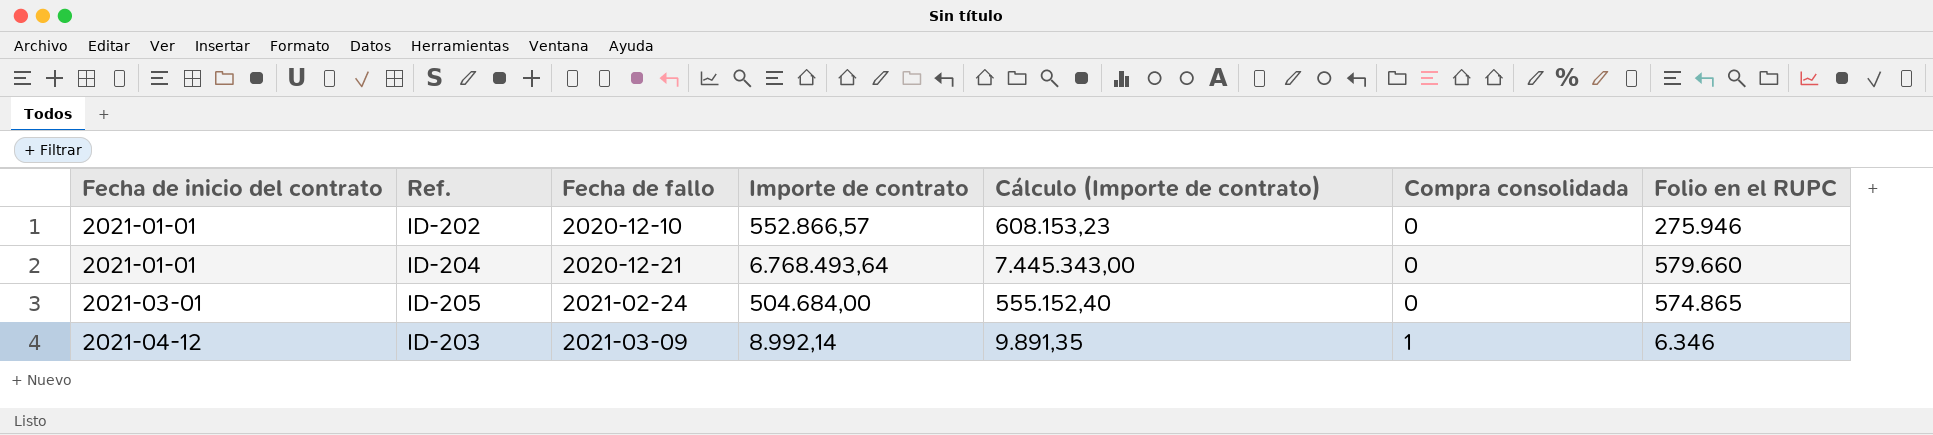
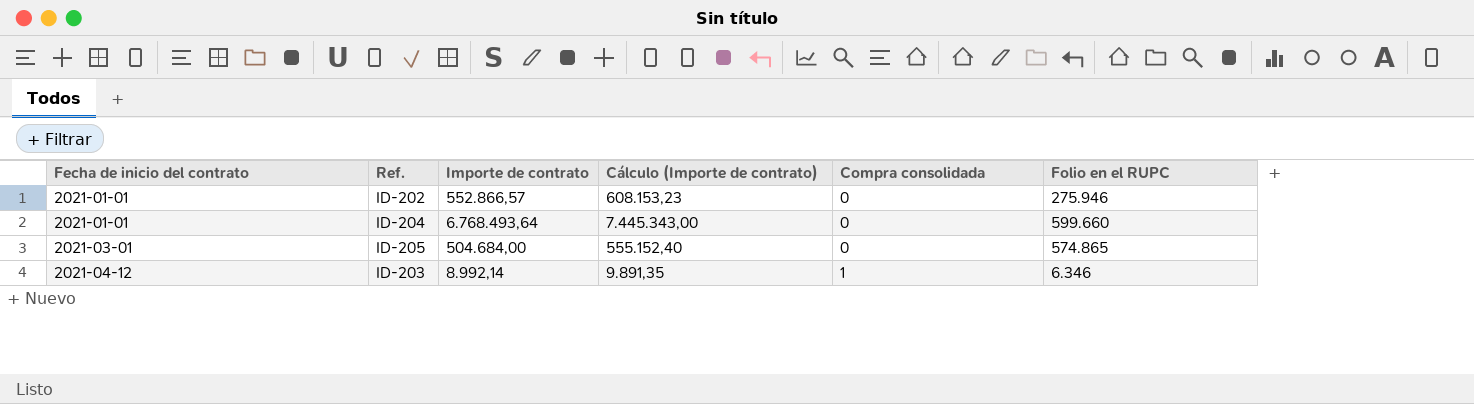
column Fecha de fallo | position: 3 -> none
ID-204 | Folio en el RUPC: 579.660 -> 599.660

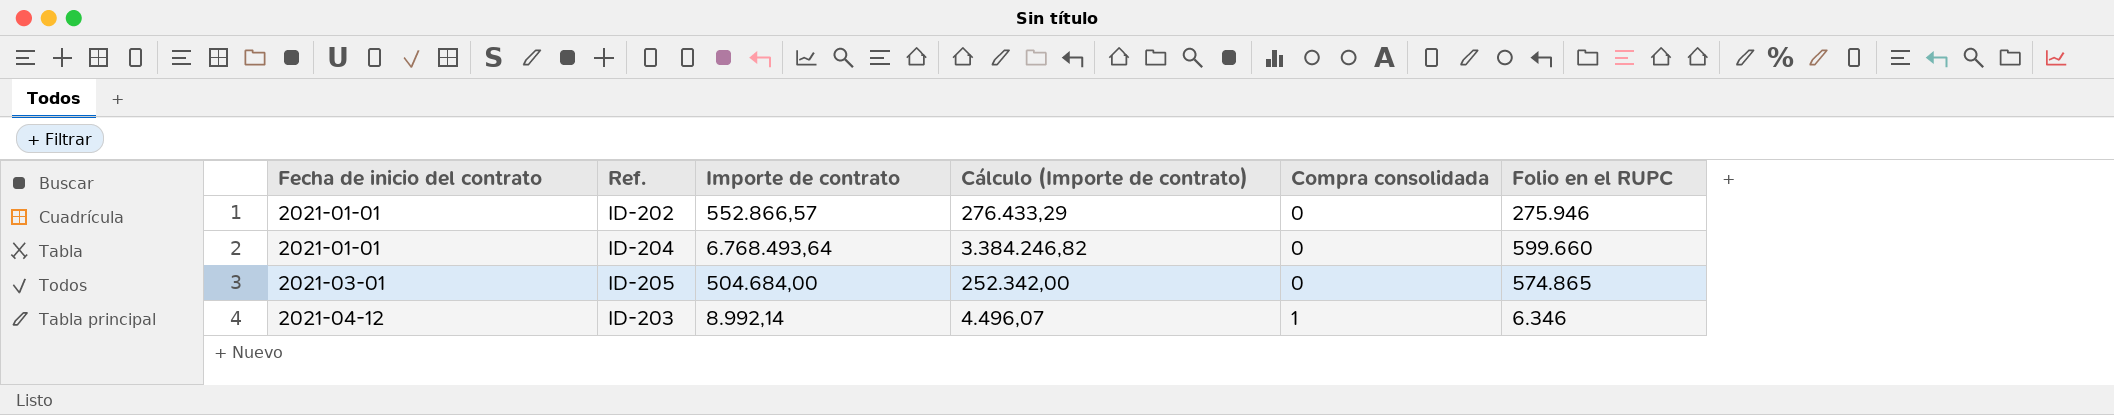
column Cálculo (Importe de contrato) | formula: [Importe de contrato] * 1,1 -> [Importe de contrato] * 0,5

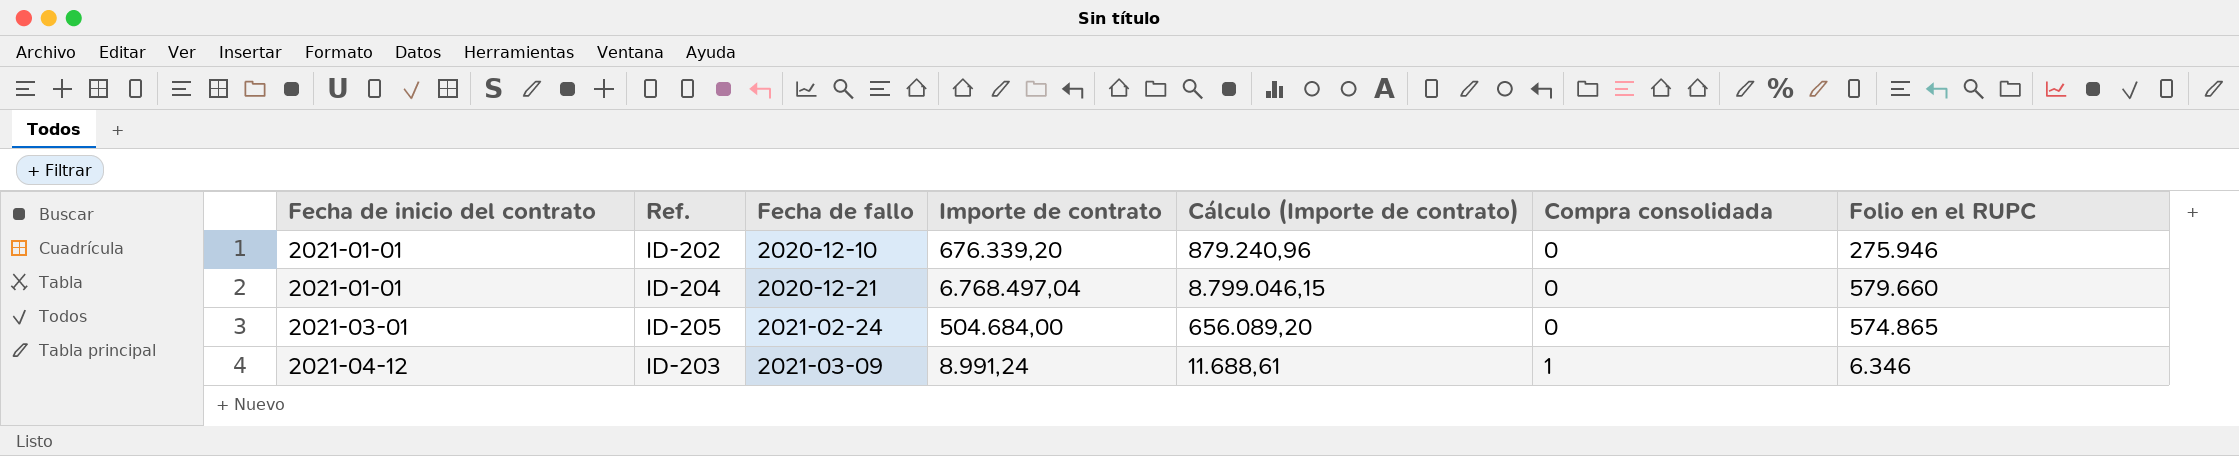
column Fecha de fallo | position: none -> 3
column Cálculo (Importe de contrato) | formula: [Importe de contrato] * 0,5 -> [Importe de contrato] * 1,3
ID-202 | Importe de contrato: 552.866,57 -> 676.339,20
ID-204 | Importe de contrato: 6.768.493,64 -> 6.768.497,04
ID-204 | Folio en el RUPC: 599.660 -> 579.660
ID-203 | Importe de contrato: 8.992,14 -> 8.991,24

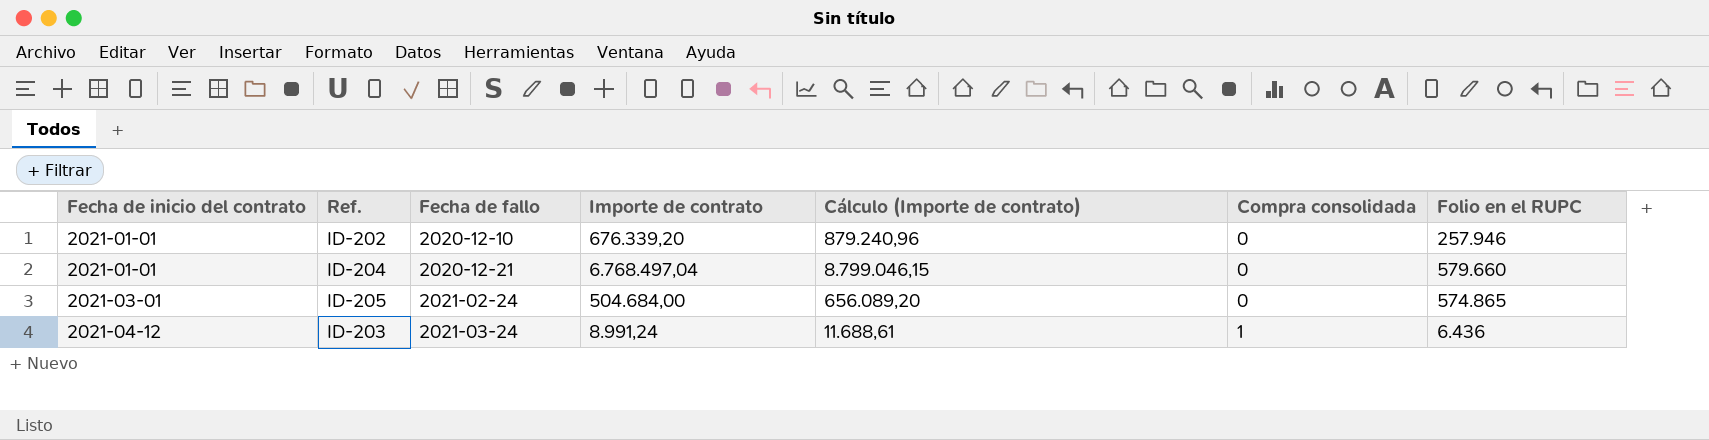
ID-202 | Folio en el RUPC: 275.946 -> 257.946
ID-203 | Fecha de fallo: 2021-03-09 -> 2021-03-24
ID-203 | Folio en el RUPC: 6.346 -> 6.436

